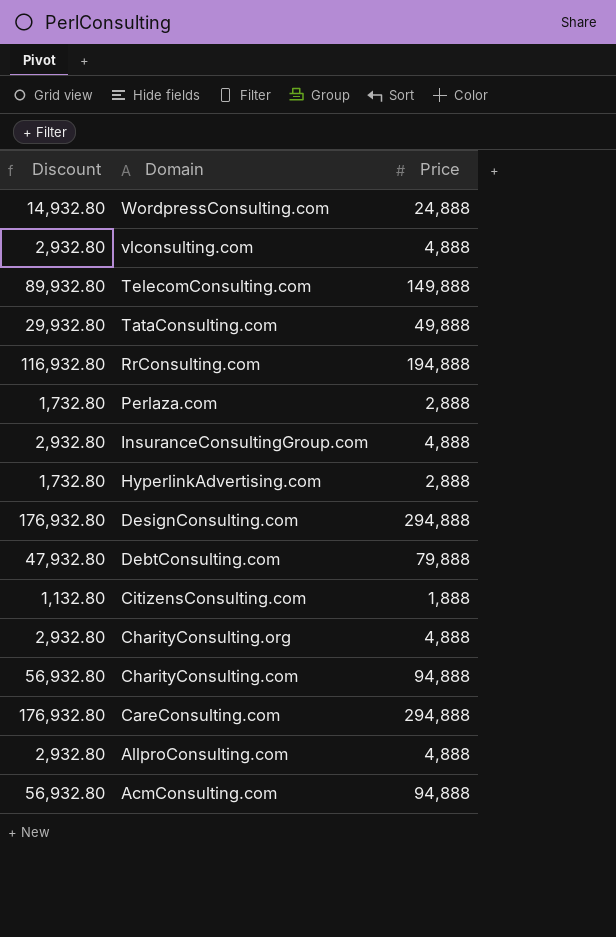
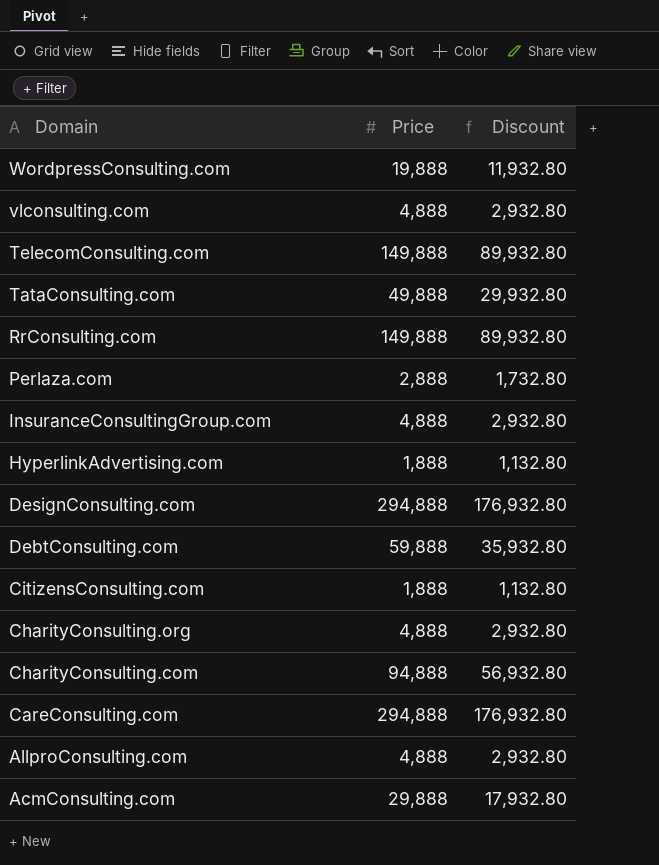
column Discount | position: 1 -> 3
WordpressConsulting.com | Price: 24,888 -> 19,888
WordpressConsulting.com | Discount: 14,932.80 -> 11,932.80
RrConsulting.com | Price: 194,888 -> 149,888
RrConsulting.com | Discount: 116,932.80 -> 89,932.80
HyperlinkAdvertising.com | Price: 2,888 -> 1,888
HyperlinkAdvertising.com | Discount: 1,732.80 -> 1,132.80
DebtConsulting.com | Price: 79,888 -> 59,888
DebtConsulting.com | Discount: 47,932.80 -> 35,932.80
AcmConsulting.com | Price: 94,888 -> 29,888
AcmConsulting.com | Discount: 56,932.80 -> 17,932.80

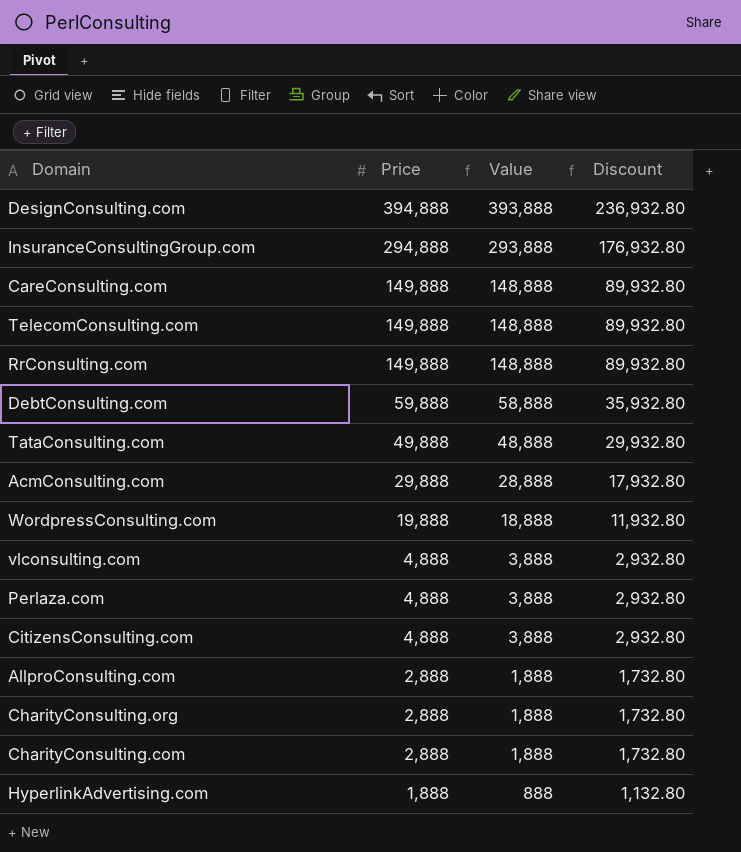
row order: Domain descending -> Price descending
column Value | formula: none -> [Price] - 1000
DesignConsulting.com | Price: 294,888 -> 394,888
DesignConsulting.com | Discount: 176,932.80 -> 236,932.80
InsuranceConsultingGroup.com | Price: 4,888 -> 294,888
InsuranceConsultingGroup.com | Discount: 2,932.80 -> 176,932.80
CareConsulting.com | Price: 294,888 -> 149,888
CareConsulting.com | Discount: 176,932.80 -> 89,932.80
Perlaza.com | Price: 2,888 -> 4,888
Perlaza.com | Discount: 1,732.80 -> 2,932.80
CitizensConsulting.com | Price: 1,888 -> 4,888
CitizensConsulting.com | Discount: 1,132.80 -> 2,932.80
AllproConsulting.com | Price: 4,888 -> 2,888
AllproConsulting.com | Discount: 2,932.80 -> 1,732.80
CharityConsulting.org | Price: 4,888 -> 2,888
CharityConsulting.org | Discount: 2,932.80 -> 1,732.80
CharityConsulting.com | Price: 94,888 -> 2,888
CharityConsulting.com | Discount: 56,932.80 -> 1,732.80

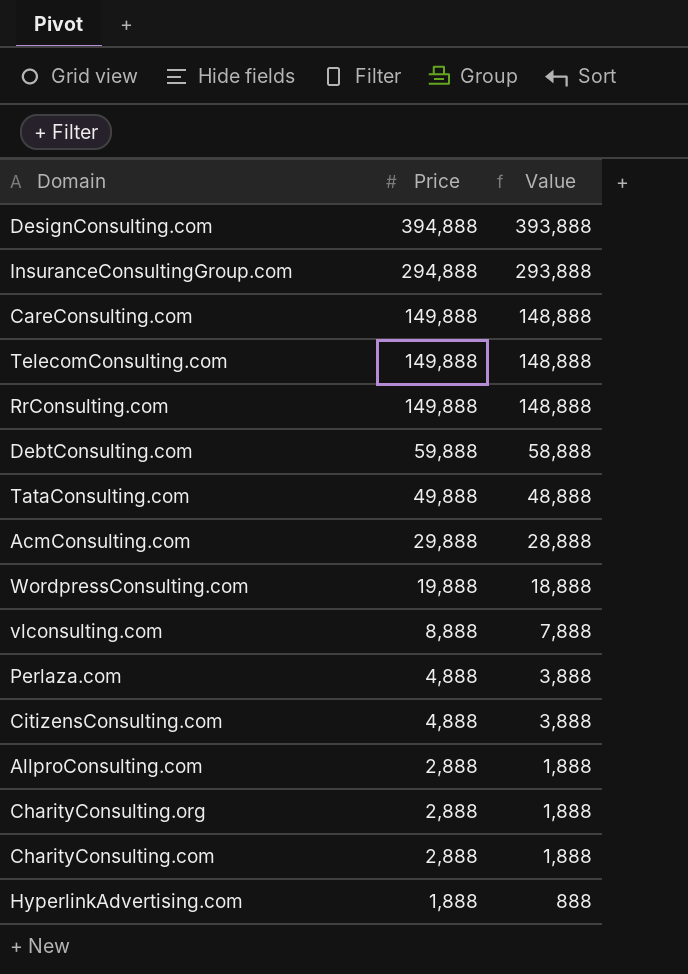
column Discount | formula: [Price] * 0.6 -> none
vlconsulting.com | Price: 4,888 -> 8,888
vlconsulting.com | Value: 3,888 -> 7,888

